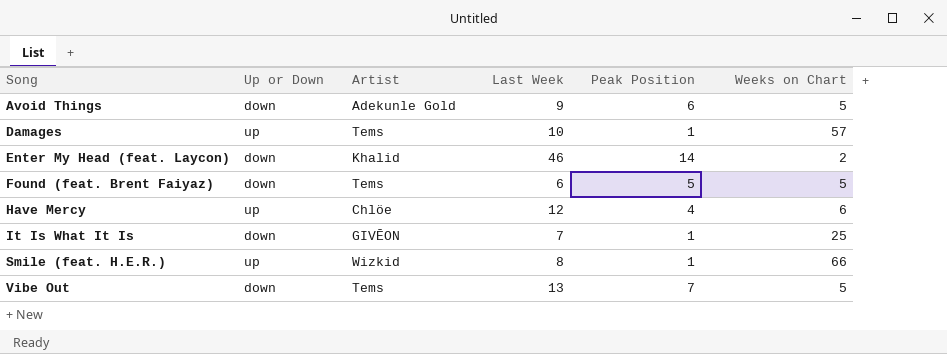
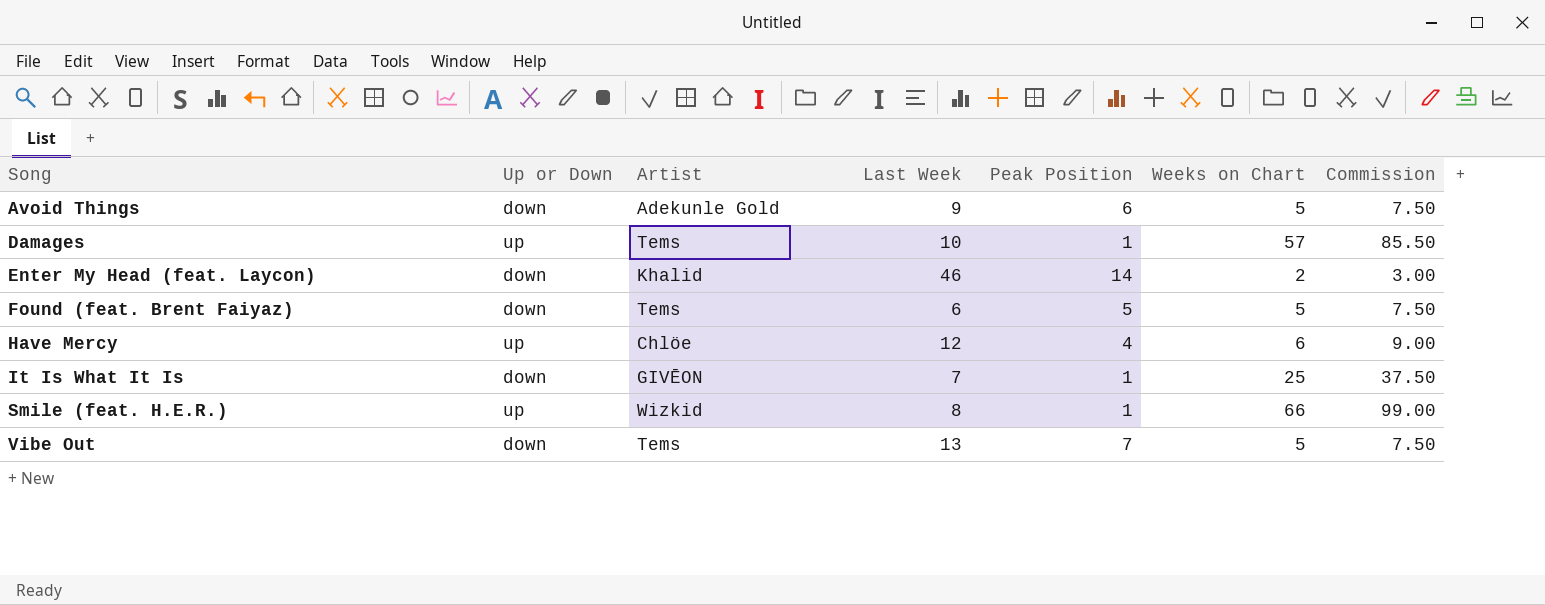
column Commission | formula: none -> [Weeks on Chart] * 1.5

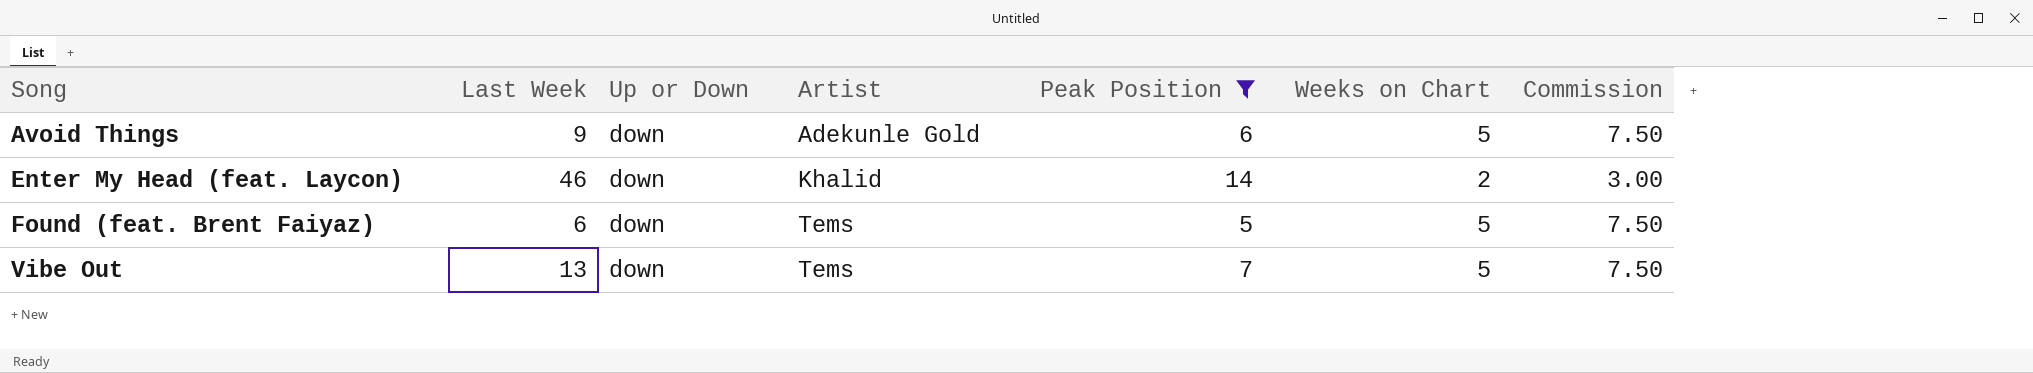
filter: none -> Peak Position >= 5
column Last Week | position: 4 -> 2

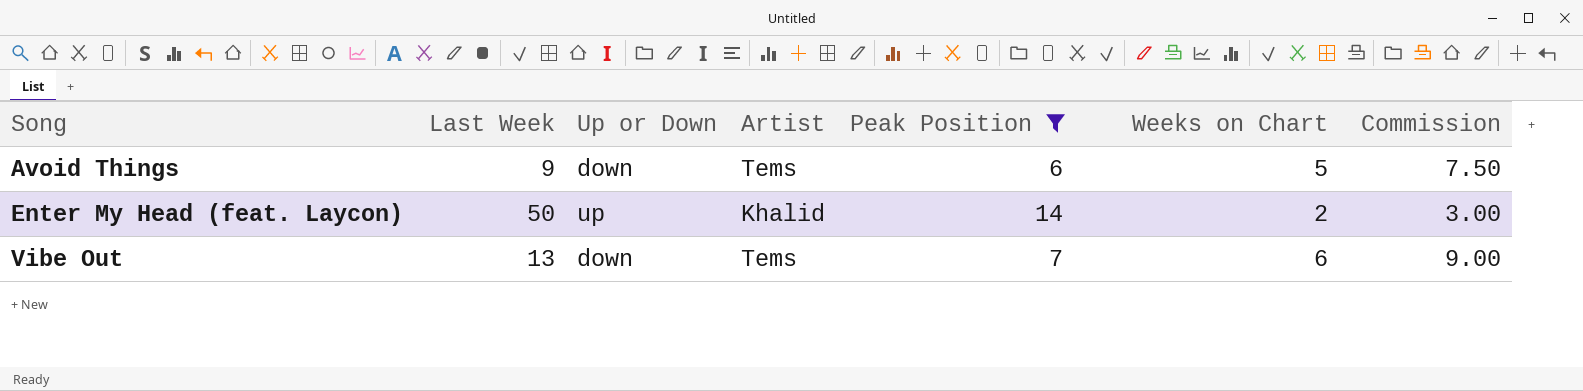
row Found (feat. Brent Faiyaz): 6 | down | Tems | 5 | 5 | 7.50 -> none
Avoid Things | Artist: Adekunle Gold -> Tems
Enter My Head (feat. Laycon) | Last Week: 46 -> 50
Enter My Head (feat. Laycon) | Up or Down: down -> up
Vibe Out | Weeks on Chart: 5 -> 6
Vibe Out | Commission: 7.50 -> 9.00

